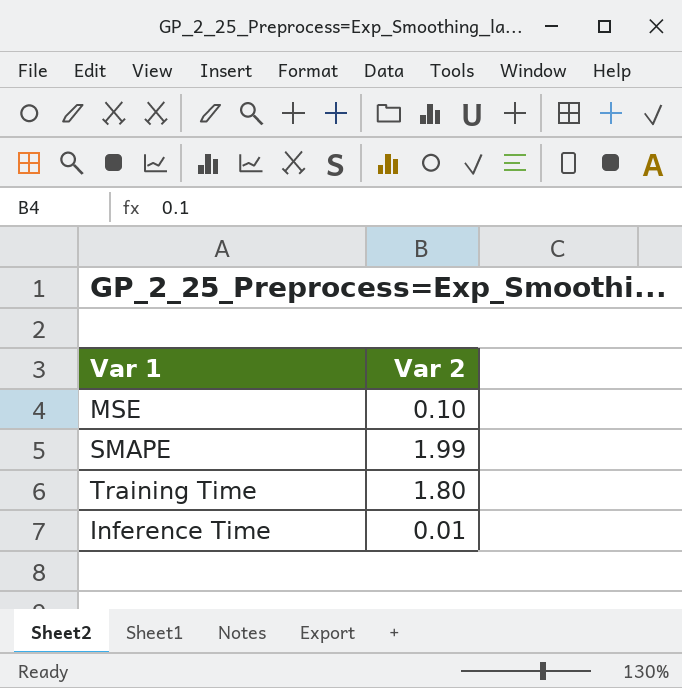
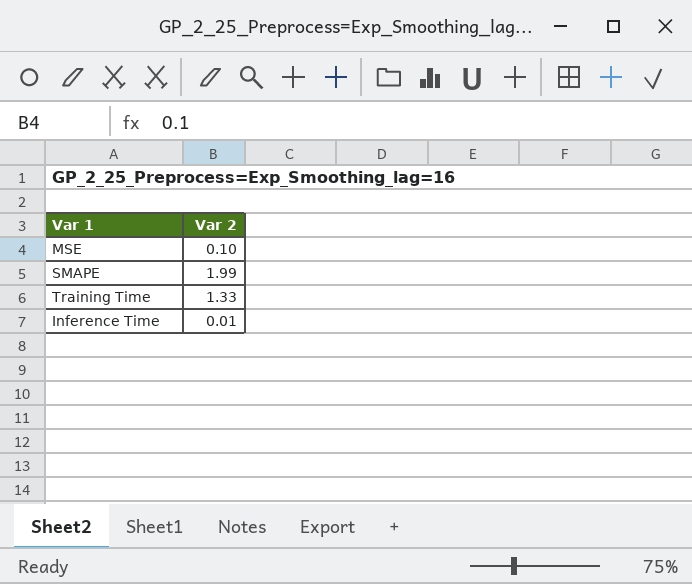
Training Time | Var 2: 1.80 -> 1.33

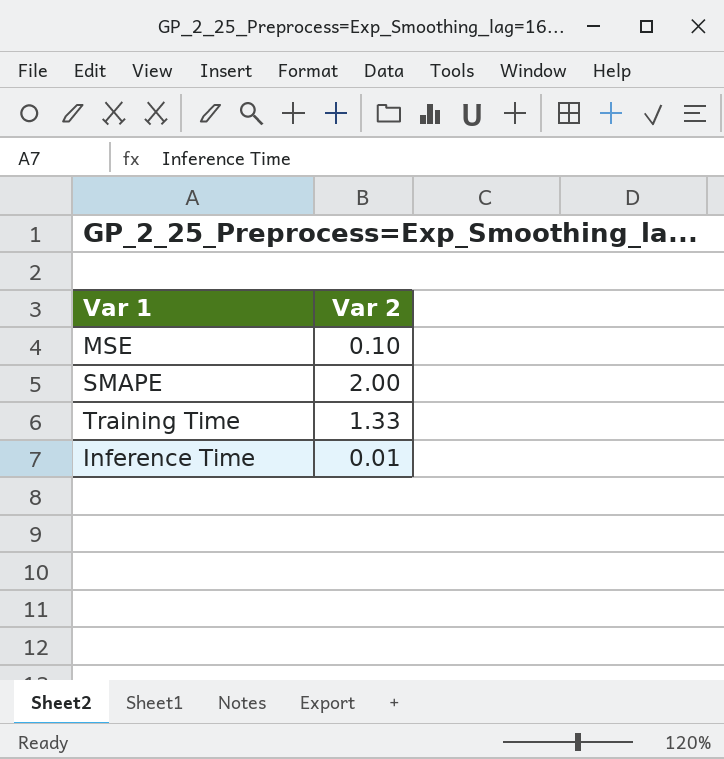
SMAPE | Var 2: 1.99 -> 2.00

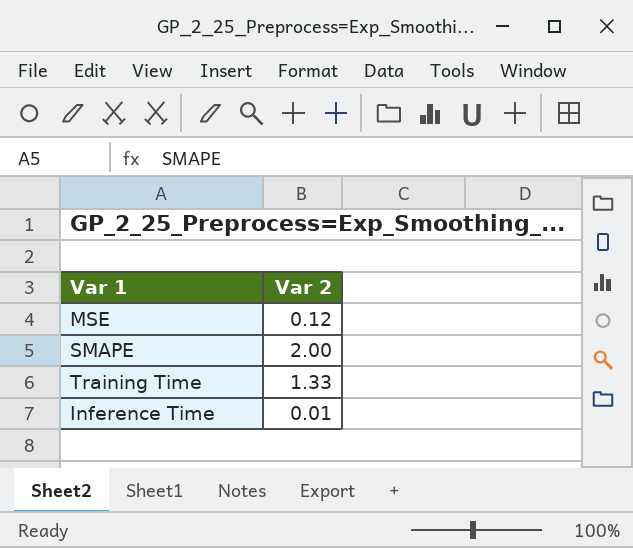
MSE | Var 2: 0.10 -> 0.12

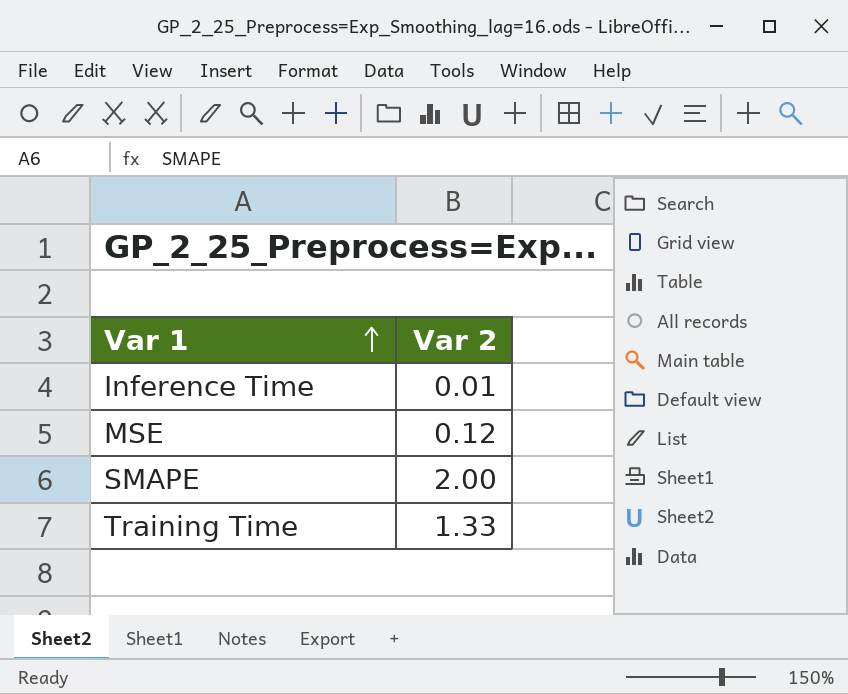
row order: none -> Var 1 ascending

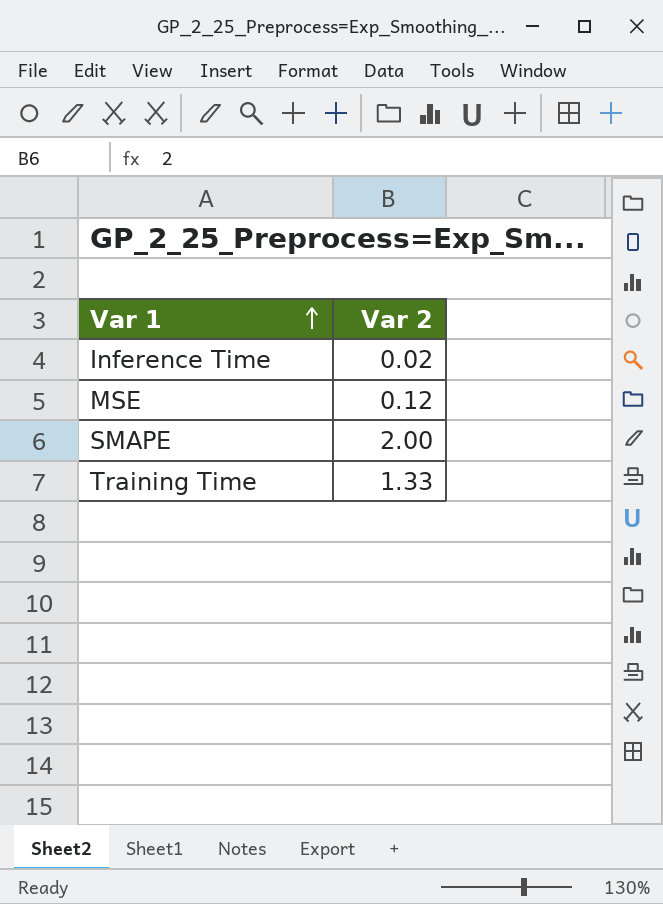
Inference Time | Var 2: 0.01 -> 0.02

